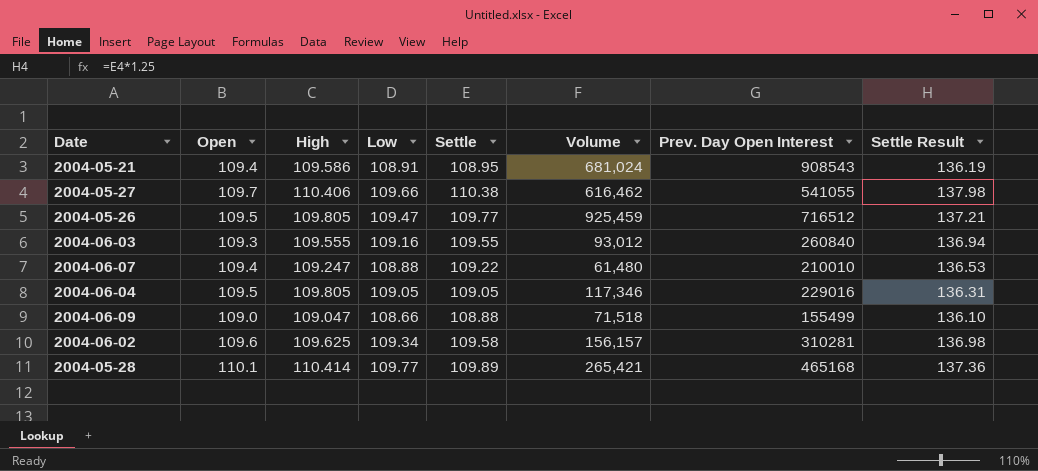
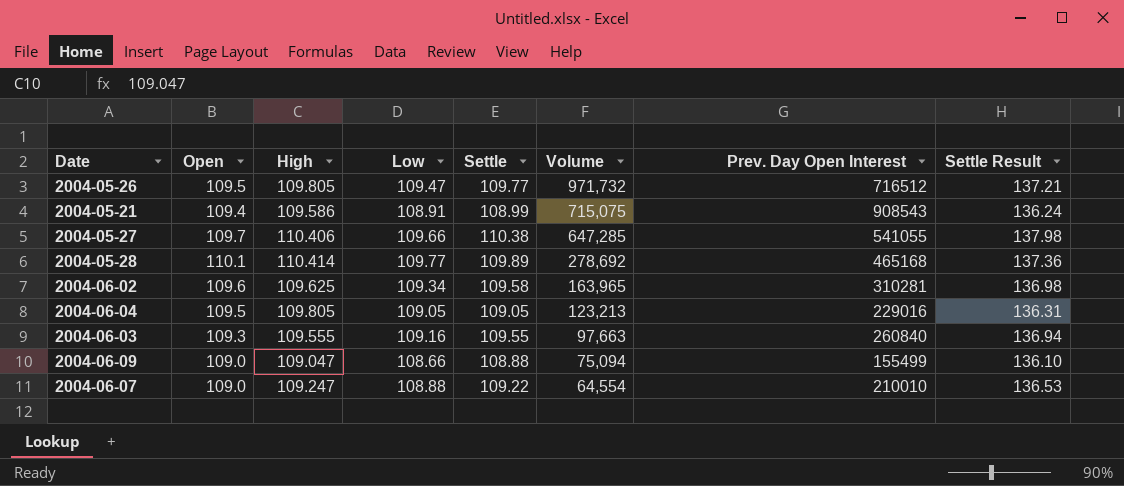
row order: none -> Volume descending
2004-05-26 | Volume: 925,459 -> 971,732
2004-05-21 | Settle: 108.95 -> 108.99
2004-05-21 | Volume: 681,024 -> 715,075
2004-05-21 | Settle Result: 136.19 -> 136.24
2004-05-27 | Volume: 616,462 -> 647,285
2004-05-28 | Volume: 265,421 -> 278,692
2004-06-02 | Volume: 156,157 -> 163,965
2004-06-04 | Volume: 117,346 -> 123,213
2004-06-03 | Volume: 93,012 -> 97,663
2004-06-09 | Volume: 71,518 -> 75,094
2004-06-07 | Open: 109.4 -> 109.0
2004-06-07 | Volume: 61,480 -> 64,554

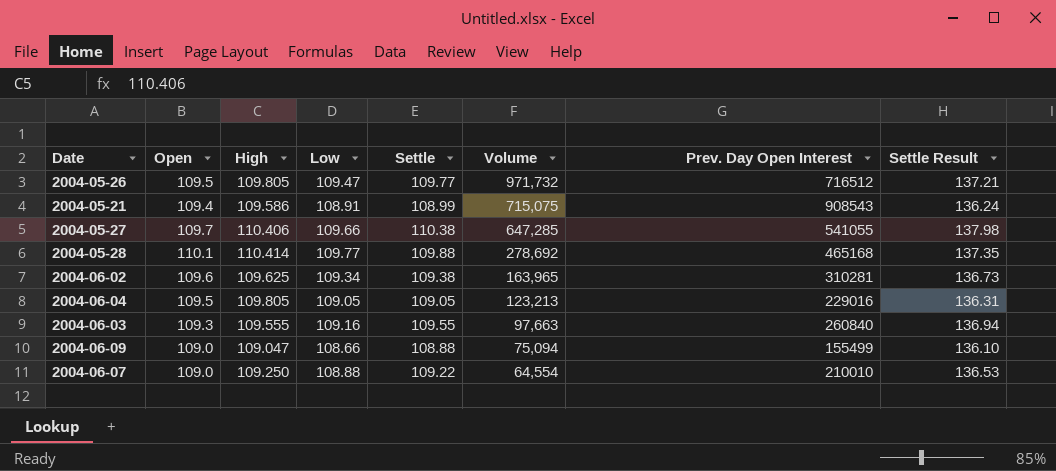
2004-05-28 | Settle: 109.89 -> 109.88
2004-05-28 | Settle Result: 137.36 -> 137.35
2004-06-02 | Settle: 109.58 -> 109.38
2004-06-02 | Settle Result: 136.98 -> 136.73
2004-06-07 | High: 109.247 -> 109.250

